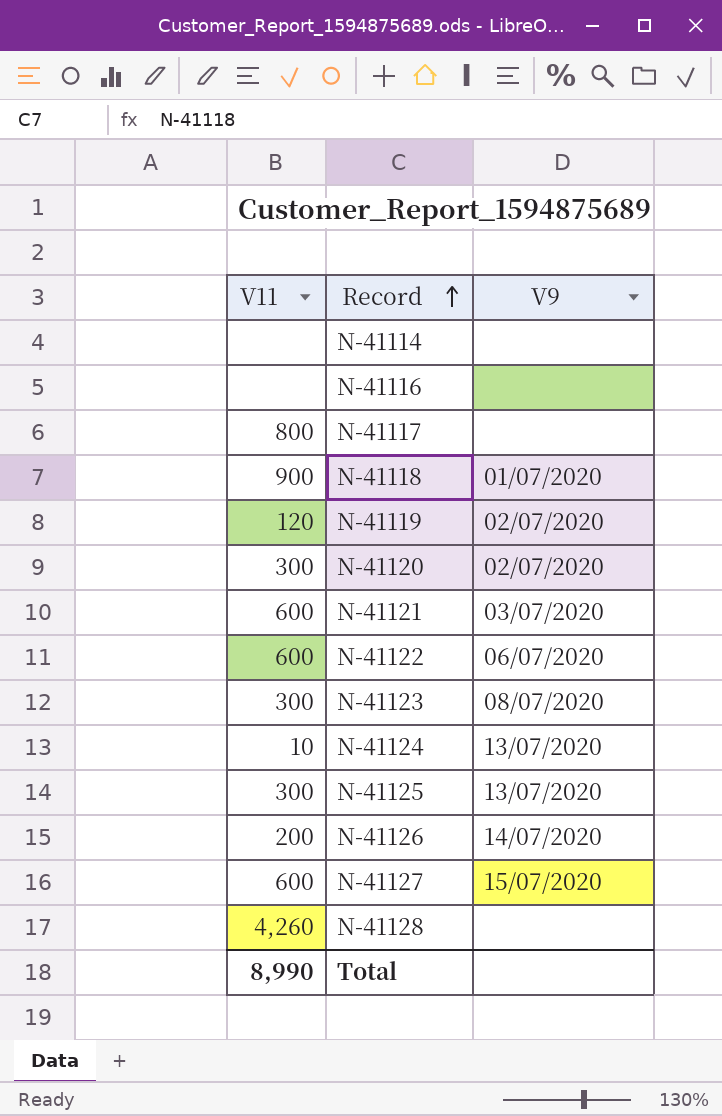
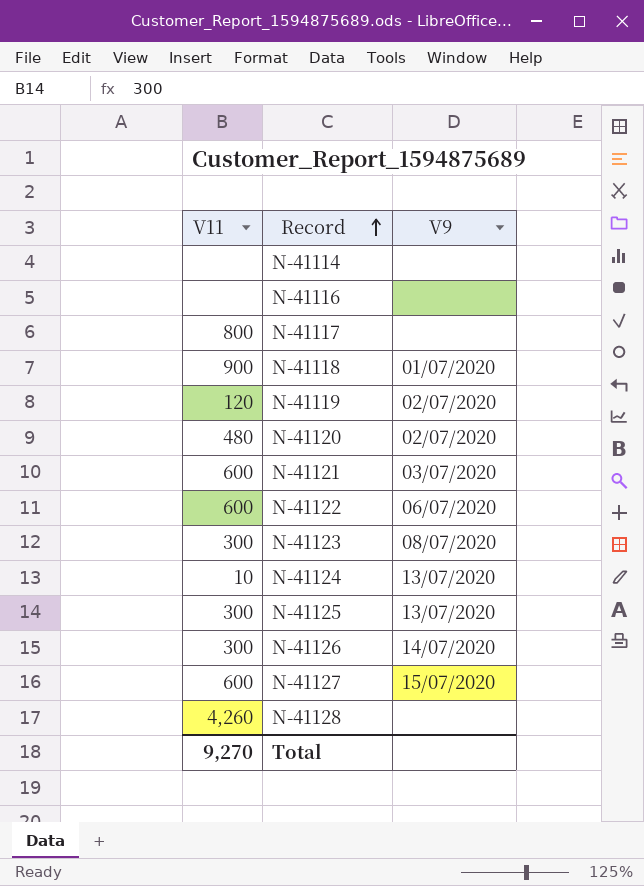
N-41120 | V11: 300 -> 480
N-41126 | V11: 200 -> 300
Total | V11: 8,990 -> 9,270

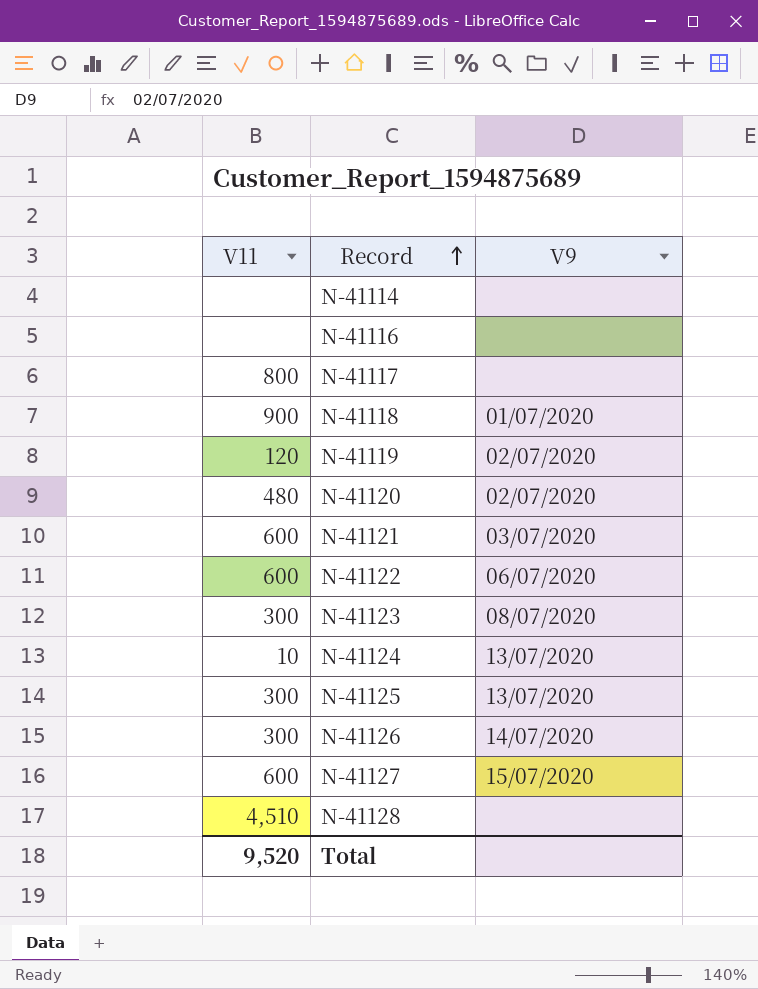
N-41128 | V11: 4,260 -> 4,510
Total | V11: 9,270 -> 9,520

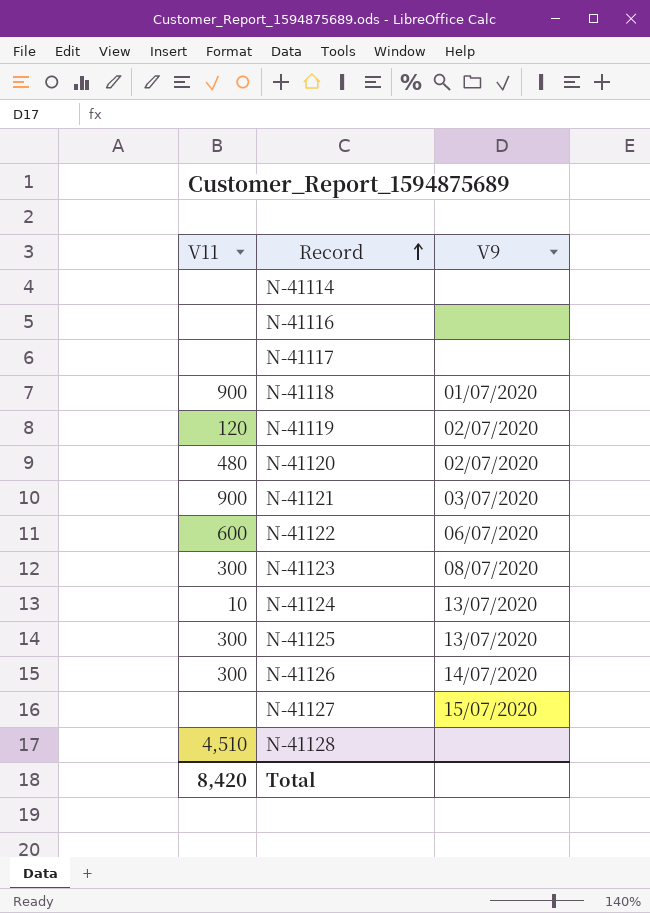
N-41117 | V11: 800 -> none
N-41121 | V11: 600 -> 900
N-41127 | V11: 600 -> none
Total | V11: 9,520 -> 8,420

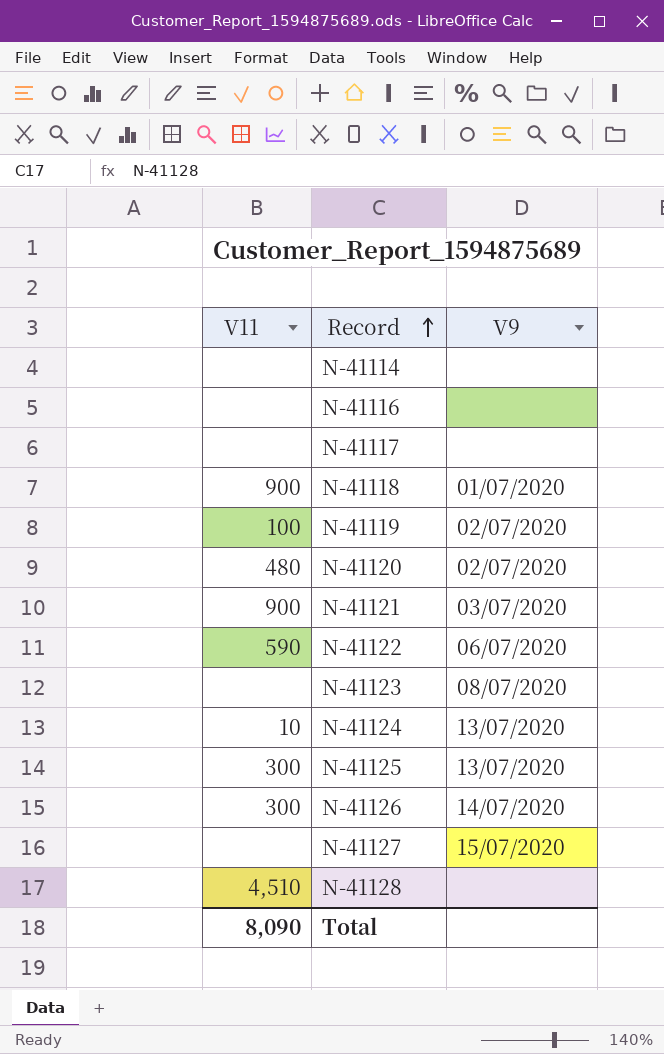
N-41119 | V11: 120 -> 100
N-41122 | V11: 600 -> 590
N-41123 | V11: 300 -> none
Total | V11: 8,420 -> 8,090

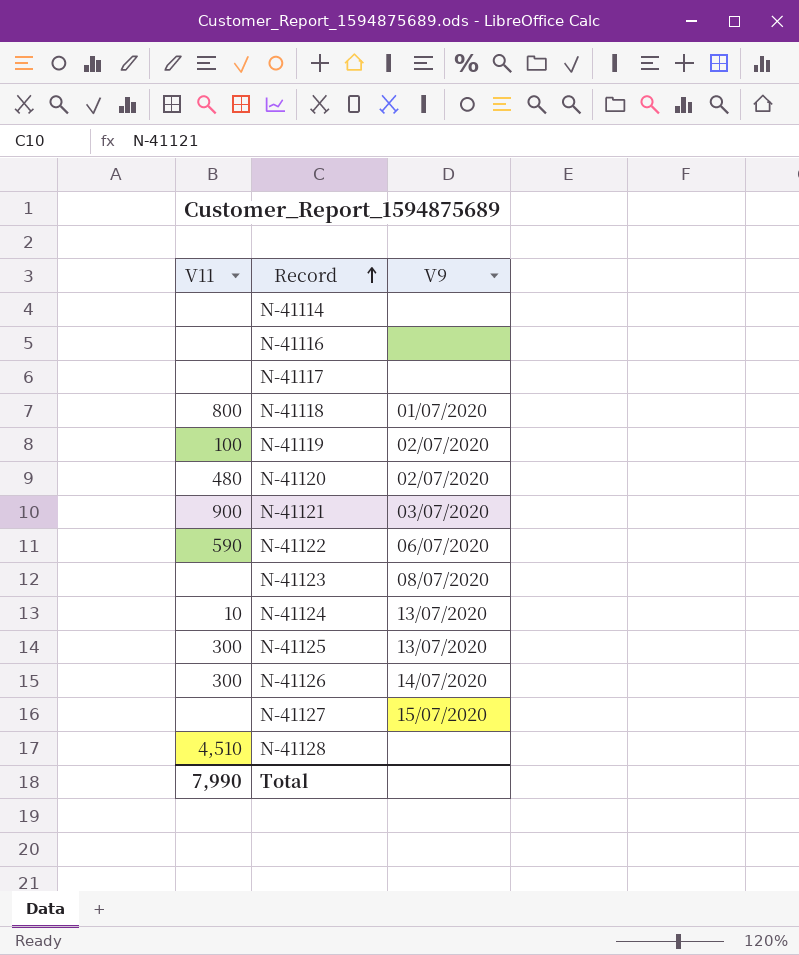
N-41118 | V11: 900 -> 800
Total | V11: 8,090 -> 7,990

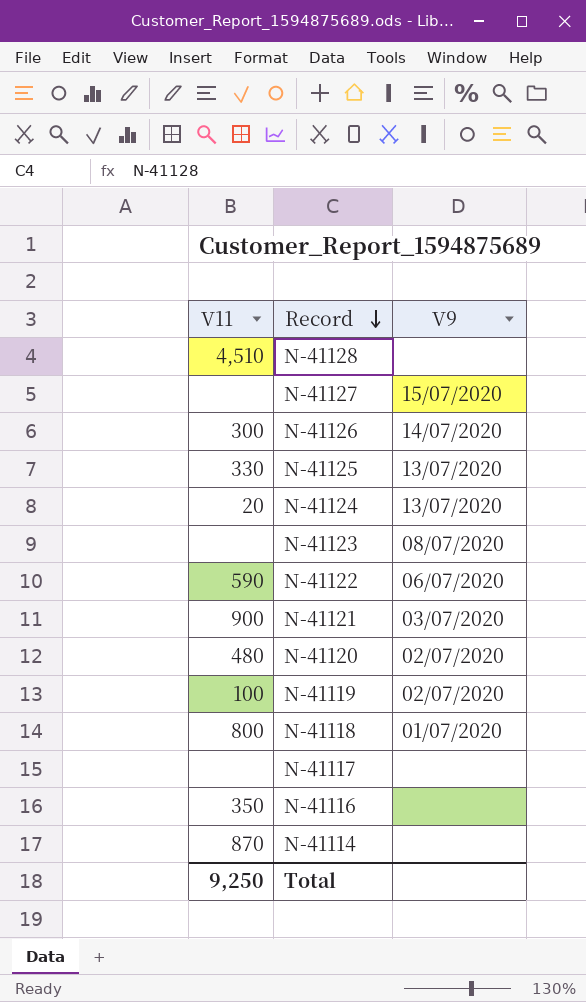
row order: Record ascending -> Record descending
N-41125 | V11: 300 -> 330
N-41124 | V11: 10 -> 20
N-41116 | V11: none -> 350
N-41114 | V11: none -> 870
Total | V11: 7,990 -> 9,250

